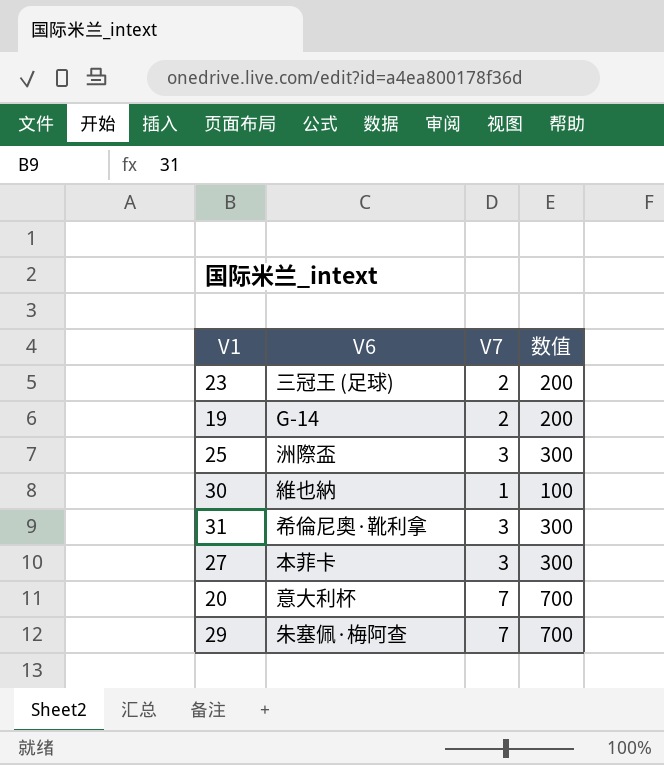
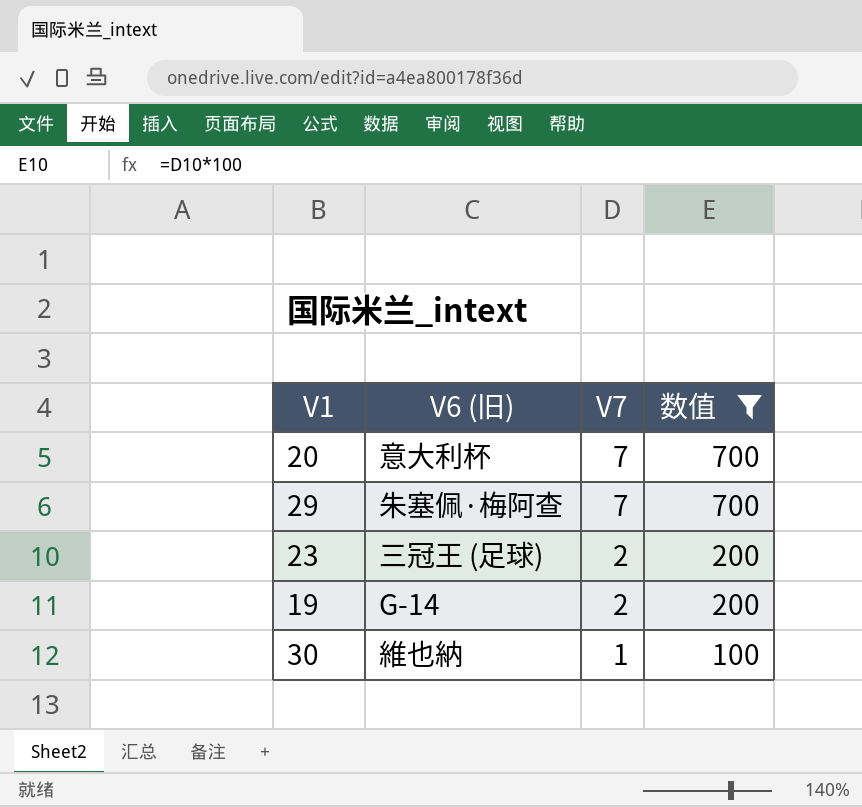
filter: none -> 数值 != 300
row order: none -> V7 descending
column name: V6 -> V6 (旧)

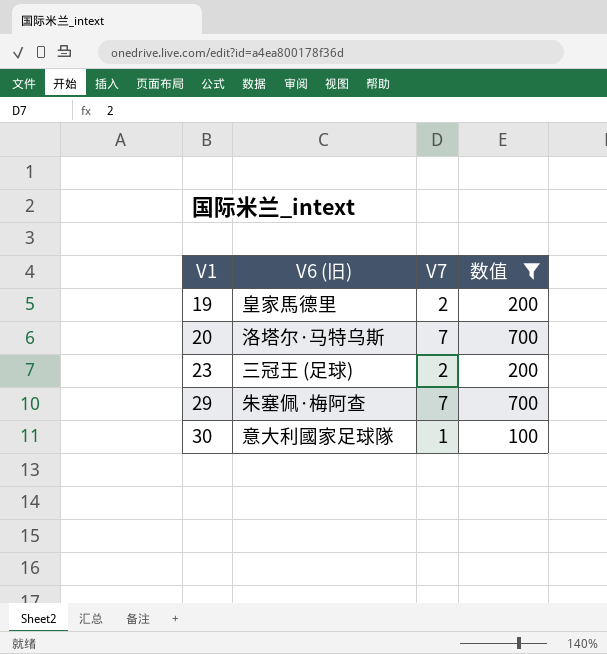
row order: V7 descending -> V1 ascending
19 | V6 (旧): G-14 -> 皇家馬德里
20 | V6 (旧): 意大利杯 -> 洛塔尔·马特乌斯
30 | V6 (旧): 維也納 -> 意大利國家足球隊

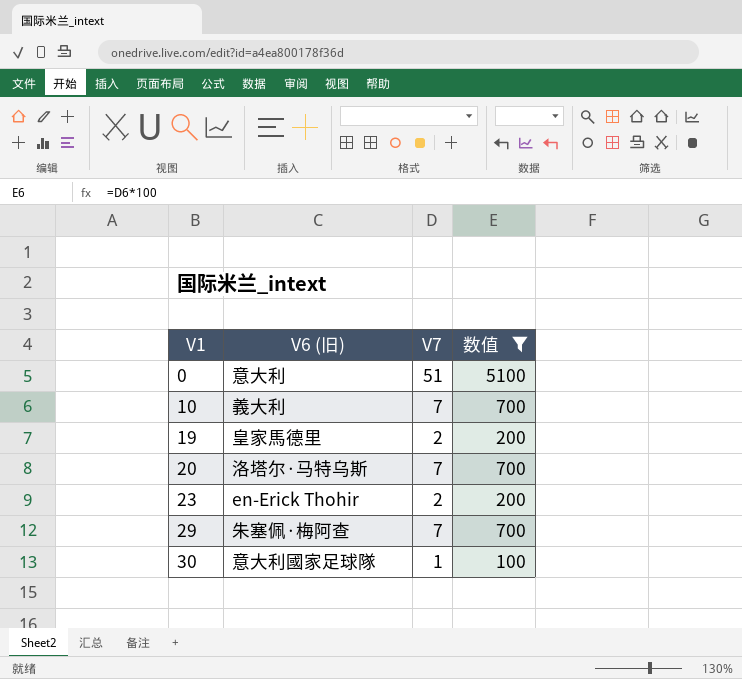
row 0: none -> 意大利 | 51 | 5100
row 10: none -> 義大利 | 7 | 700
23 | V6 (旧): 三冠王 (足球) -> en-Erick Thohir

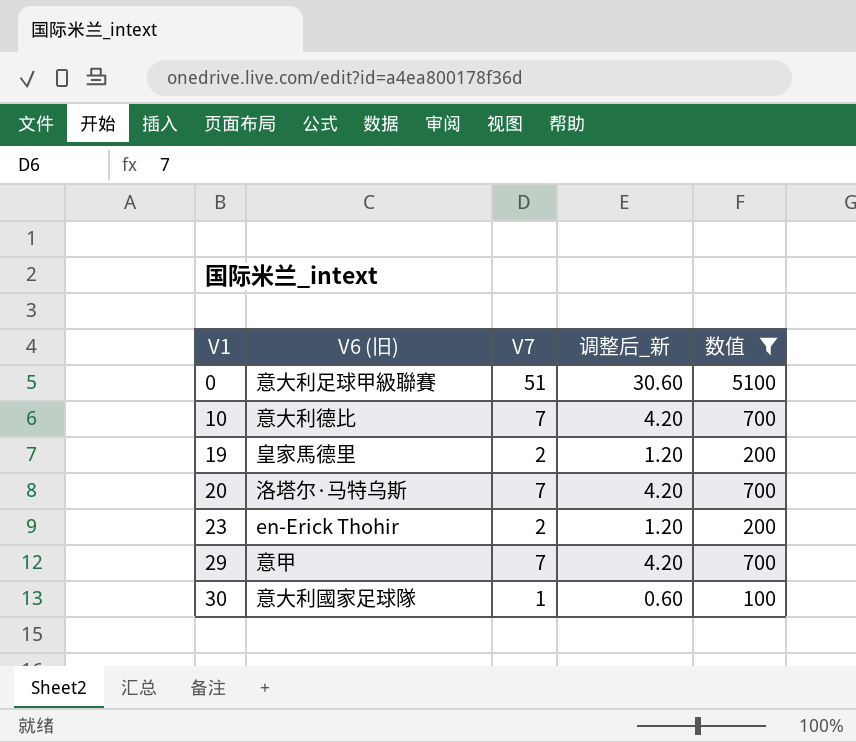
column 调整后_新 | formula: none -> [V7] * 0.6
0 | V6 (旧): 意大利 -> 意大利足球甲級聯賽
10 | V6 (旧): 義大利 -> 意大利德比
29 | V6 (旧): 朱塞佩·梅阿查 -> 意甲

